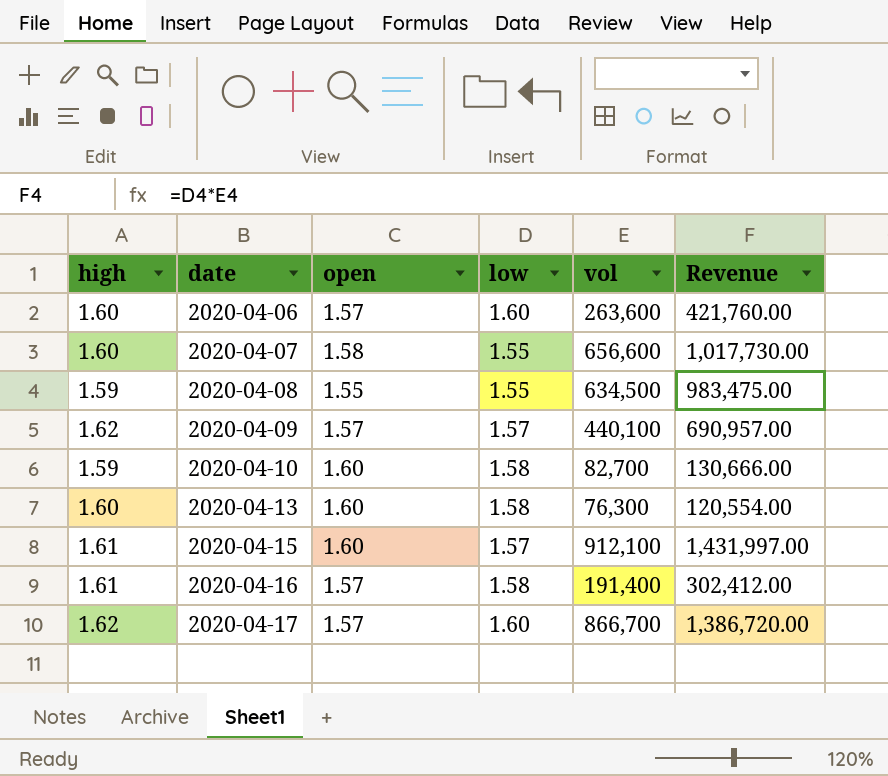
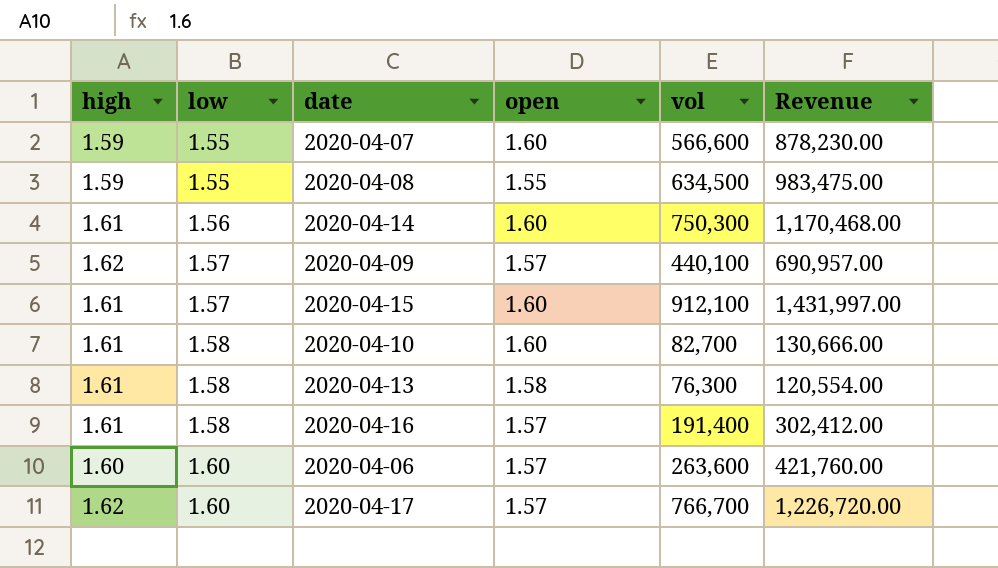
row order: date ascending -> low ascending
column low | position: 4 -> 2
2020-04-07 | high: 1.60 -> 1.59
2020-04-07 | open: 1.58 -> 1.60
2020-04-07 | vol: 656,600 -> 566,600
2020-04-07 | Revenue: 1,017,730.00 -> 878,230.00
row 2020-04-14: none -> 1.61 | 1.56 | 1.60 | 750,300 | 1,170,468.00
2020-04-10 | high: 1.59 -> 1.61
2020-04-13 | high: 1.60 -> 1.61
2020-04-13 | open: 1.60 -> 1.58
2020-04-17 | vol: 866,700 -> 766,700
2020-04-17 | Revenue: 1,386,720.00 -> 1,226,720.00

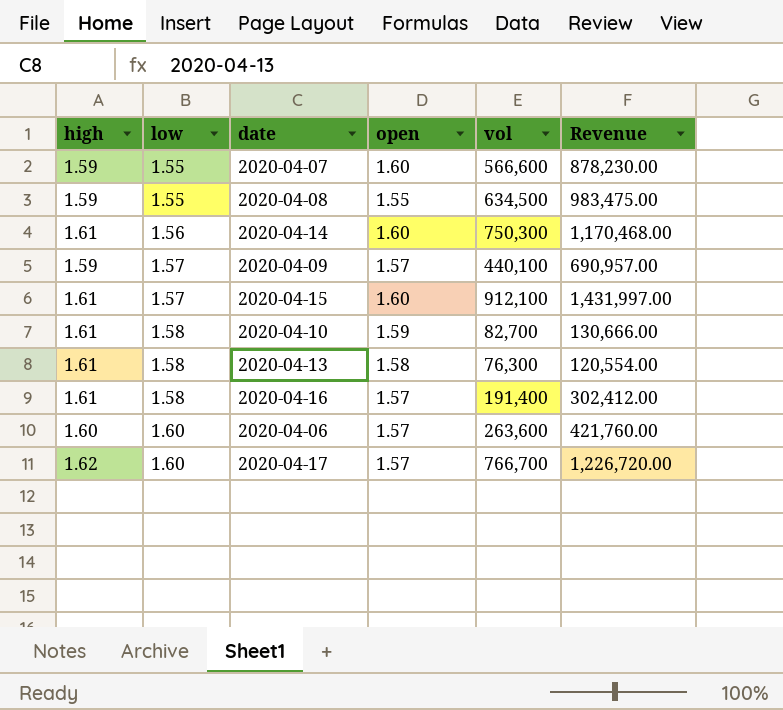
2020-04-09 | high: 1.62 -> 1.59
2020-04-10 | open: 1.60 -> 1.59

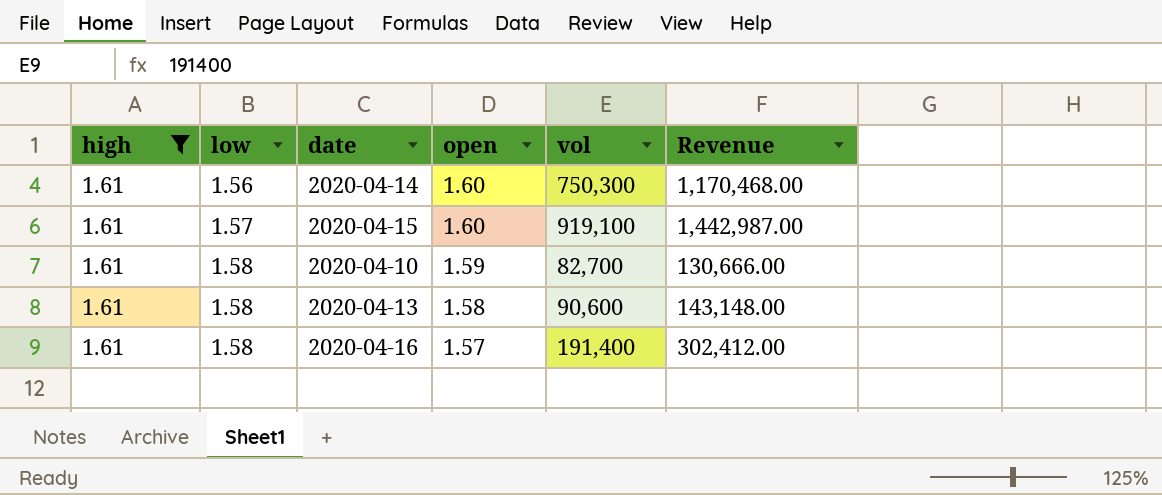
filter: none -> high = 1.61
2020-04-15 | vol: 912,100 -> 919,100
2020-04-15 | Revenue: 1,431,997.00 -> 1,442,987.00
2020-04-13 | vol: 76,300 -> 90,600
2020-04-13 | Revenue: 120,554.00 -> 143,148.00

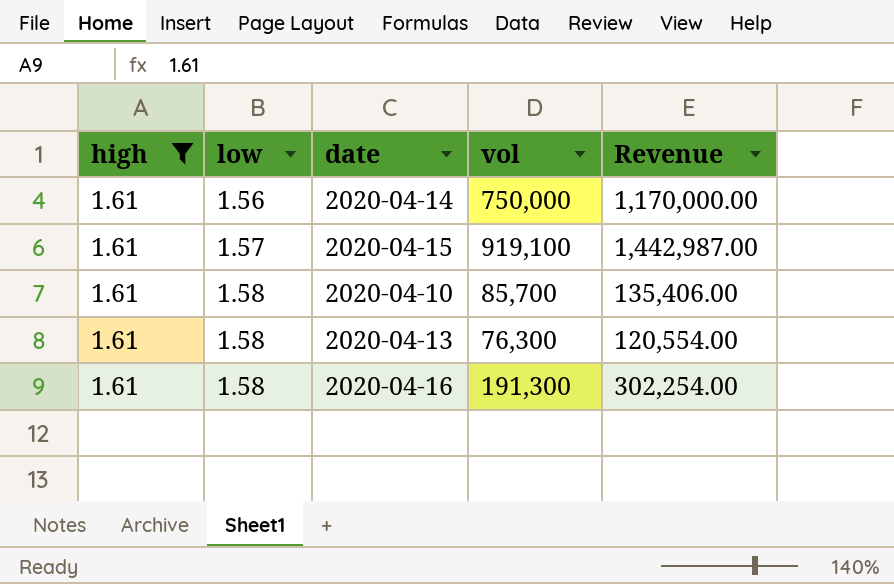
column open | position: 4 -> none
2020-04-14 | vol: 750,300 -> 750,000
2020-04-14 | Revenue: 1,170,468.00 -> 1,170,000.00
2020-04-10 | vol: 82,700 -> 85,700
2020-04-10 | Revenue: 130,666.00 -> 135,406.00
2020-04-13 | vol: 90,600 -> 76,300
2020-04-13 | Revenue: 143,148.00 -> 120,554.00
2020-04-16 | vol: 191,400 -> 191,300
2020-04-16 | Revenue: 302,412.00 -> 302,254.00

